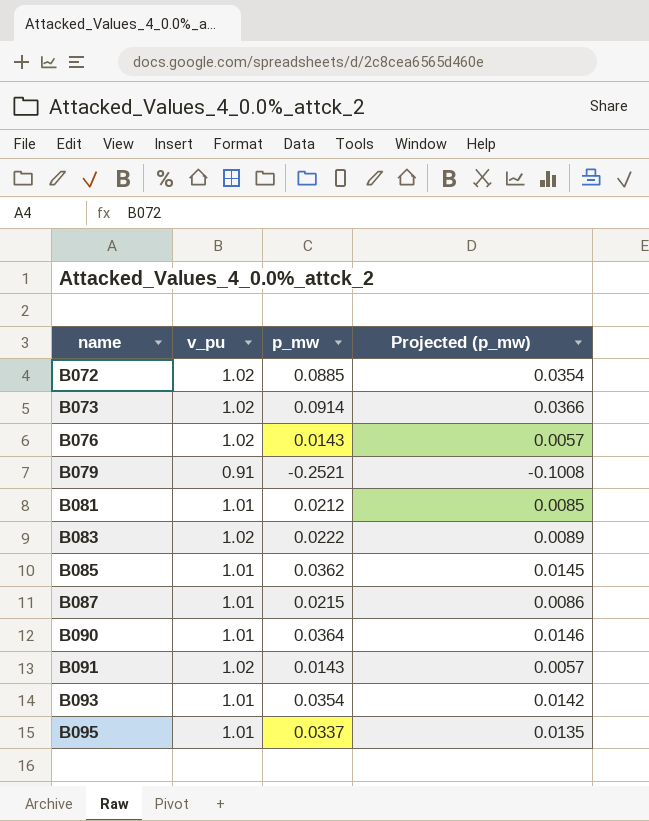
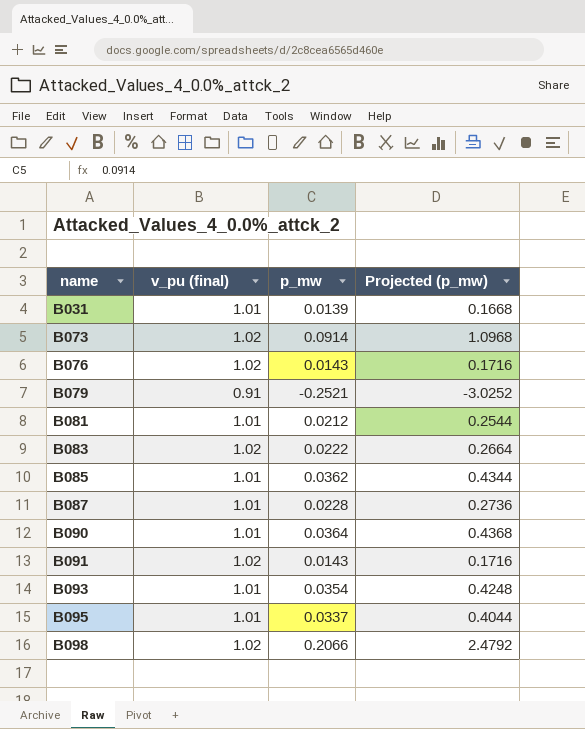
column name: v_pu -> v_pu (final)
column Projected (p_mw) | formula: [p_mw] * 0.4 -> [p_mw] * 12
row B072: 1.02 | 0.0885 | 0.0354 -> none
row B031: none -> 1.01 | 0.0139 | 0.1668
B087 | p_mw: 0.0215 -> 0.0228
row B098: none -> 1.02 | 0.2066 | 2.4792

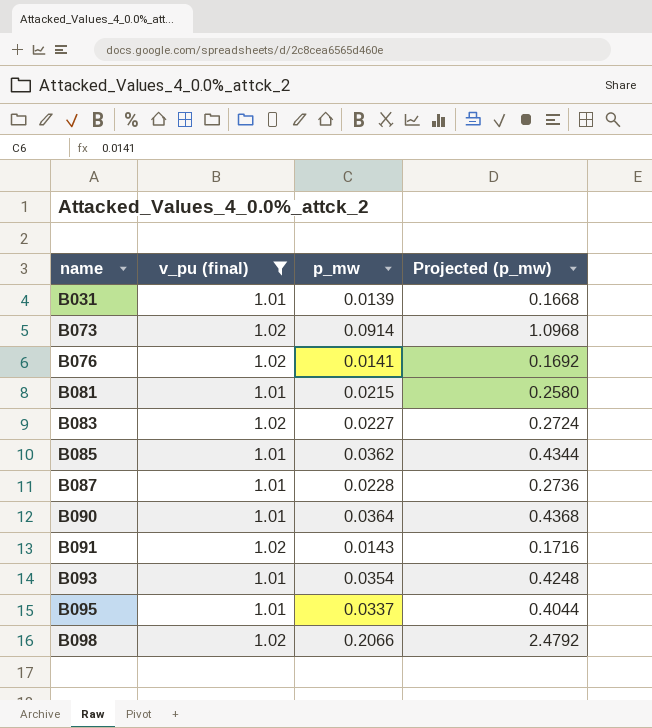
filter: none -> v_pu (final) != 0.91
B076 | p_mw: 0.0143 -> 0.0141
B076 | Projected (p_mw): 0.1716 -> 0.1692
B081 | p_mw: 0.0212 -> 0.0215
B081 | Projected (p_mw): 0.2544 -> 0.2580
B083 | p_mw: 0.0222 -> 0.0227
B083 | Projected (p_mw): 0.2664 -> 0.2724

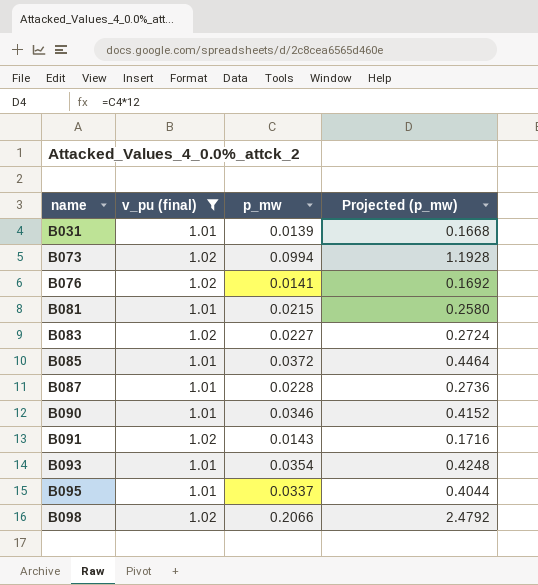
B073 | p_mw: 0.0914 -> 0.0994
B073 | Projected (p_mw): 1.0968 -> 1.1928
B085 | p_mw: 0.0362 -> 0.0372
B085 | Projected (p_mw): 0.4344 -> 0.4464
B090 | p_mw: 0.0364 -> 0.0346
B090 | Projected (p_mw): 0.4368 -> 0.4152

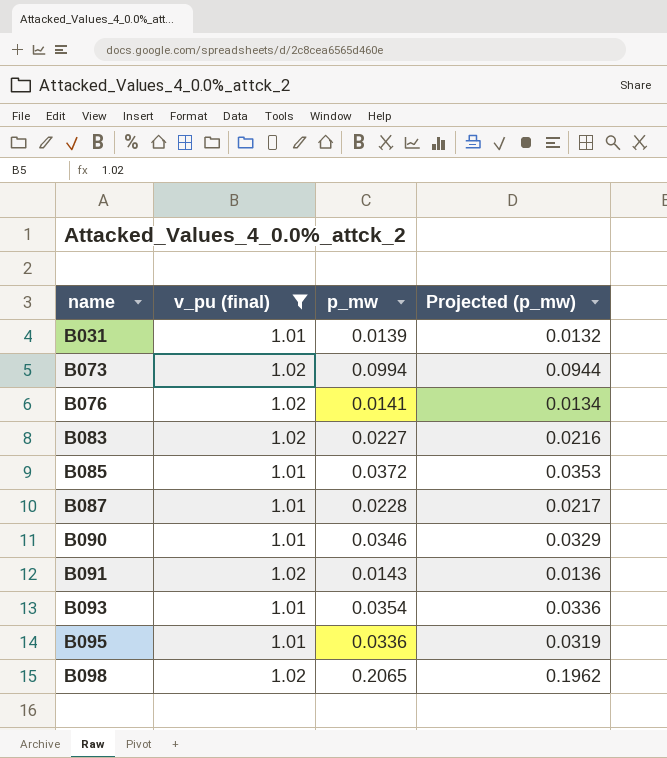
column Projected (p_mw) | formula: [p_mw] * 12 -> [p_mw] * 0.95
row B081: 1.01 | 0.0215 | 0.2580 -> none
B095 | p_mw: 0.0337 -> 0.0336
B098 | p_mw: 0.2066 -> 0.2065

